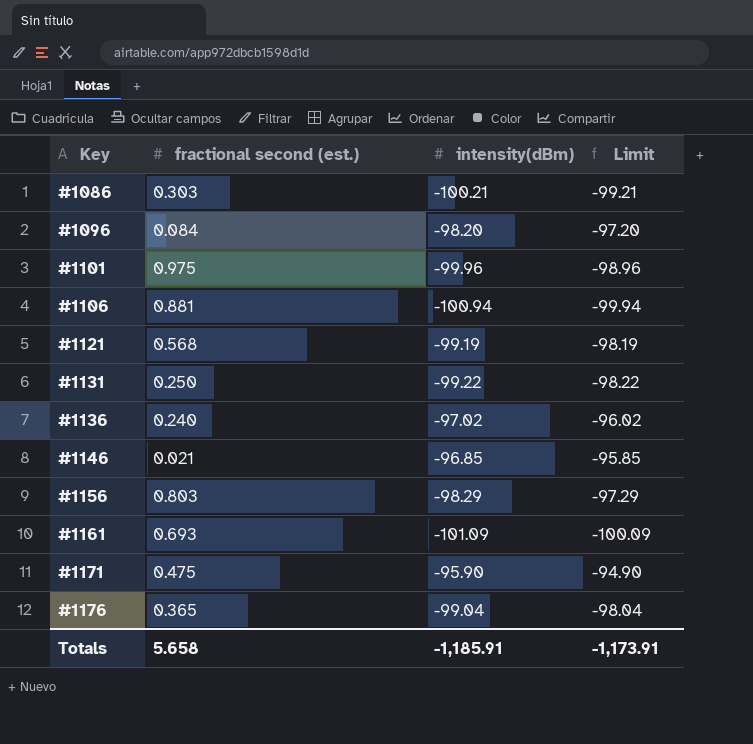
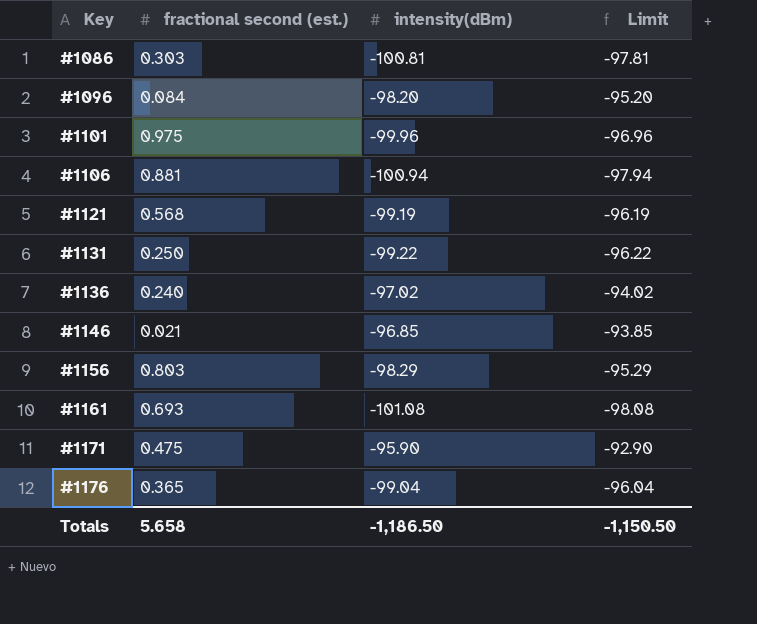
column Limit | formula: [intensity(dBm)] + 1 -> [intensity(dBm)] + 3
#1086 | intensity(dBm): -100.21 -> -100.81
#1161 | intensity(dBm): -101.09 -> -101.08
Totals | intensity(dBm): -1,185.91 -> -1,186.50
Totals | Limit: -1,173.91 -> -1,150.50

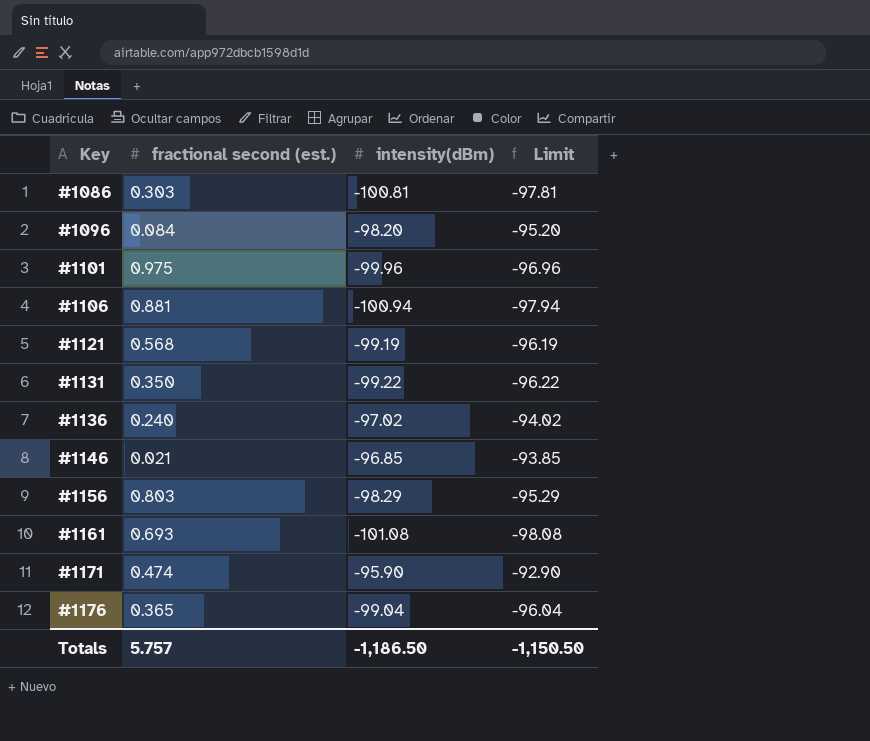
#1131 | fractional second (est.): 0.250 -> 0.350
#1171 | fractional second (est.): 0.475 -> 0.474
Totals | fractional second (est.): 5.658 -> 5.757

